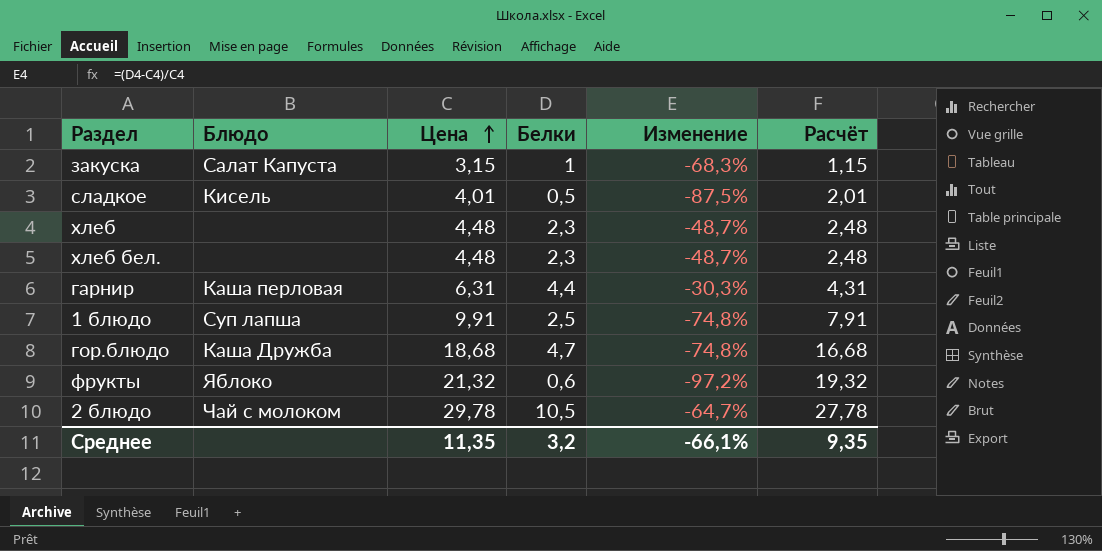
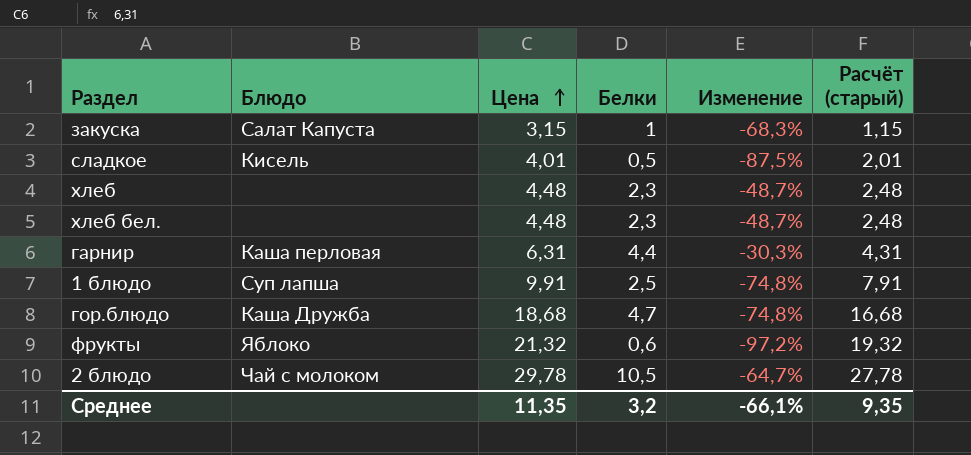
column name: Расчёт -> Расчёт (старый)

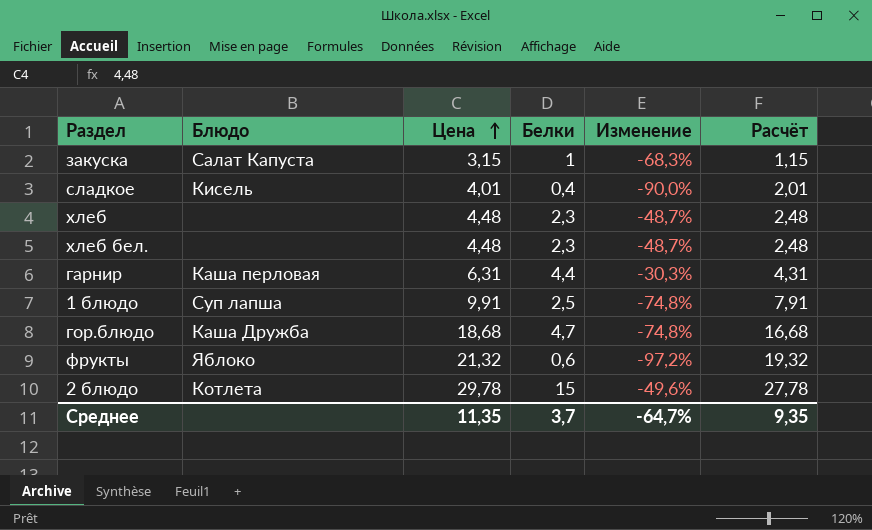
column name: Расчёт (старый) -> Расчёт
сладкое | Белки: 0,5 -> 0,4
сладкое | Изменение: -87,5% -> -90,0%
2 блюдо | Блюдо: Чай с молоком -> Котлета
2 блюдо | Белки: 10,5 -> 15
2 блюдо | Изменение: -64,7% -> -49,6%
Среднее | Белки: 3,2 -> 3,7
Среднее | Изменение: -66,1% -> -64,7%

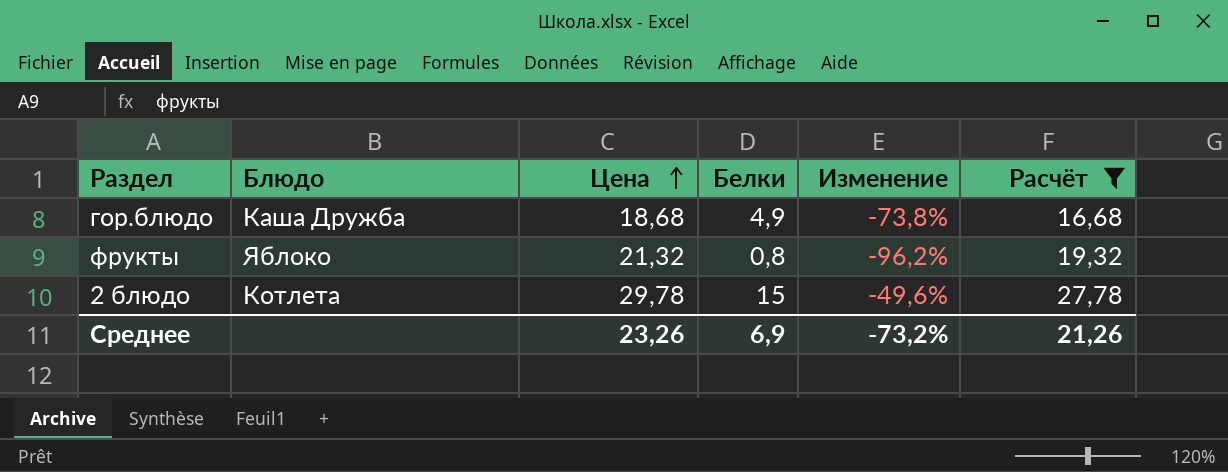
filter: none -> Расчёт >= 16,68
гор.блюдо | Белки: 4,7 -> 4,9
гор.блюдо | Изменение: -74,8% -> -73,8%
фрукты | Белки: 0,6 -> 0,8
фрукты | Изменение: -97,2% -> -96,2%
Среднее | Цена: 11,35 -> 23,26
Среднее | Белки: 3,7 -> 6,9
Среднее | Изменение: -64,7% -> -73,2%
Среднее | Расчёт: 9,35 -> 21,26

